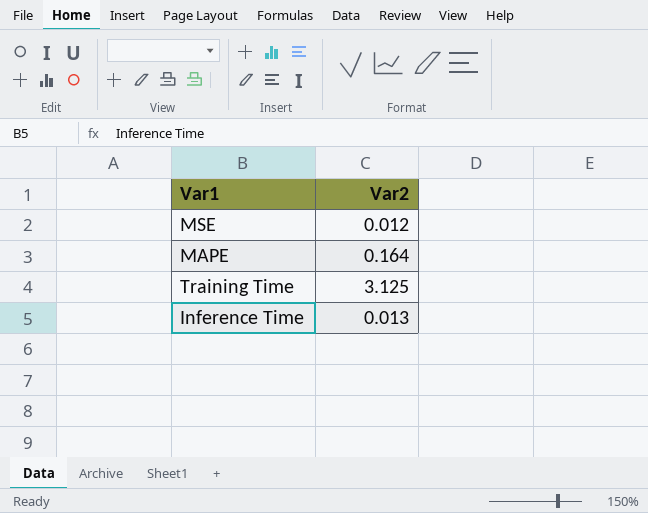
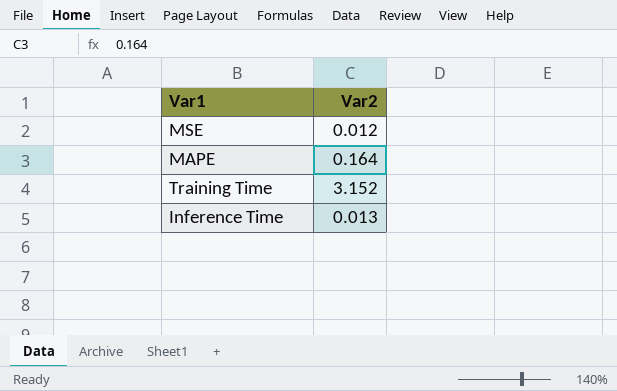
Training Time | Var2: 3.125 -> 3.152

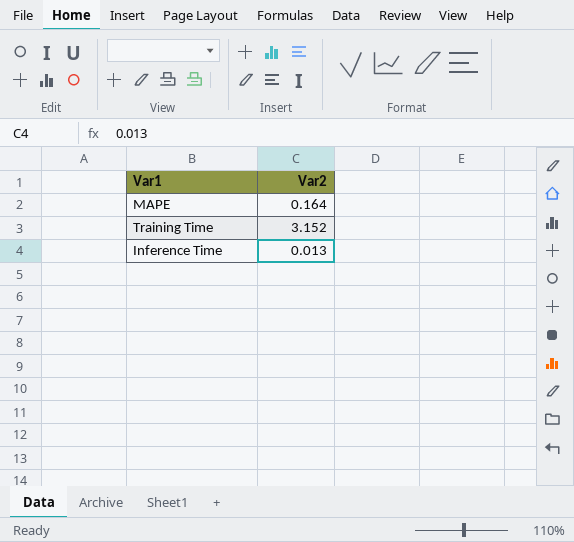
row MSE: 0.012 -> none

